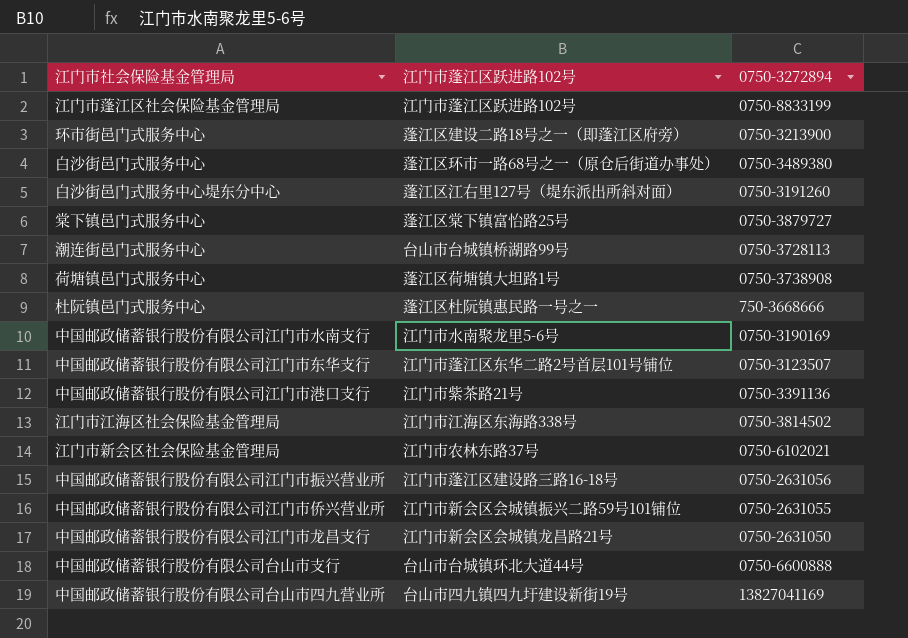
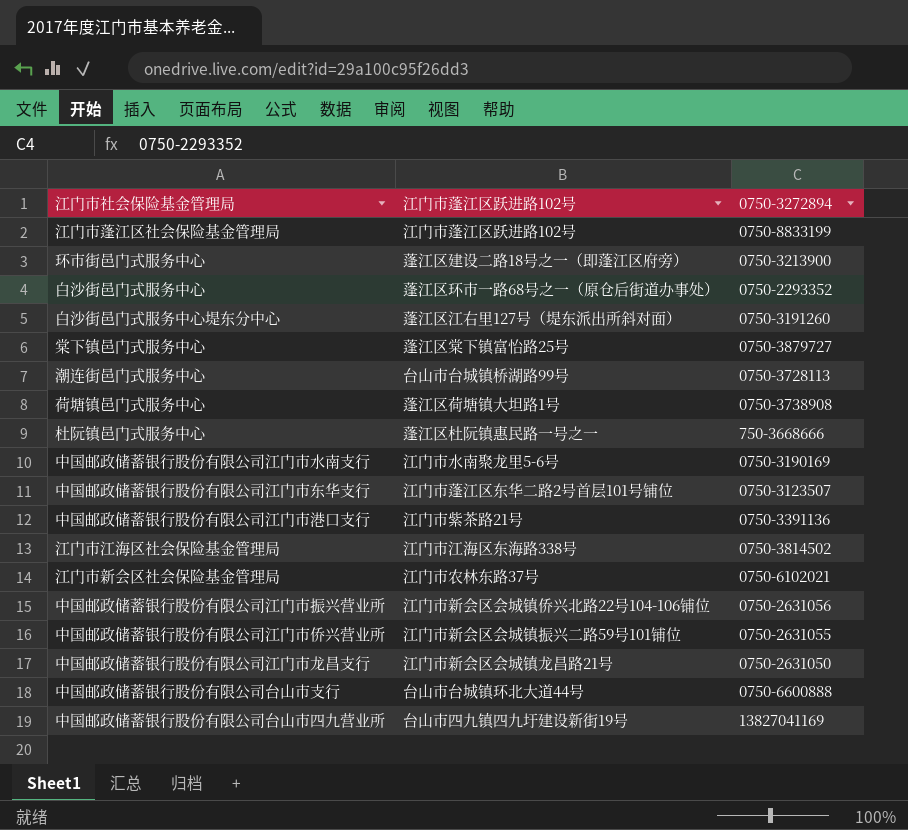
白沙街邑门式服务中心 | 0750-3272894: 0750-3489380 -> 0750-2293352
中国邮政储蓄银行股份有限公司江门市振兴营业所 | 江门市蓬江区跃进路102号: 江门市蓬江区建设路三路16-18号 -> 江门市新会区会城镇侨兴北路22号104-106铺位

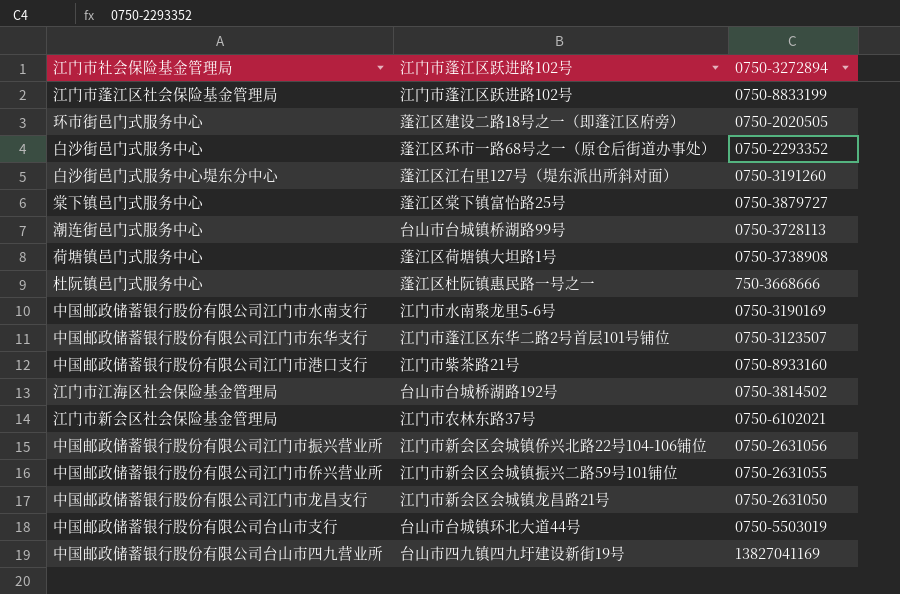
环市街邑门式服务中心 | 0750-3272894: 0750-3213900 -> 0750-2020505
中国邮政储蓄银行股份有限公司江门市港口支行 | 0750-3272894: 0750-3391136 -> 0750-8933160
江门市江海区社会保险基金管理局 | 江门市蓬江区跃进路102号: 江门市江海区东海路338号 -> 台山市台城桥湖路192号
中国邮政储蓄银行股份有限公司台山市支行 | 0750-3272894: 0750-6600888 -> 0750-5503019

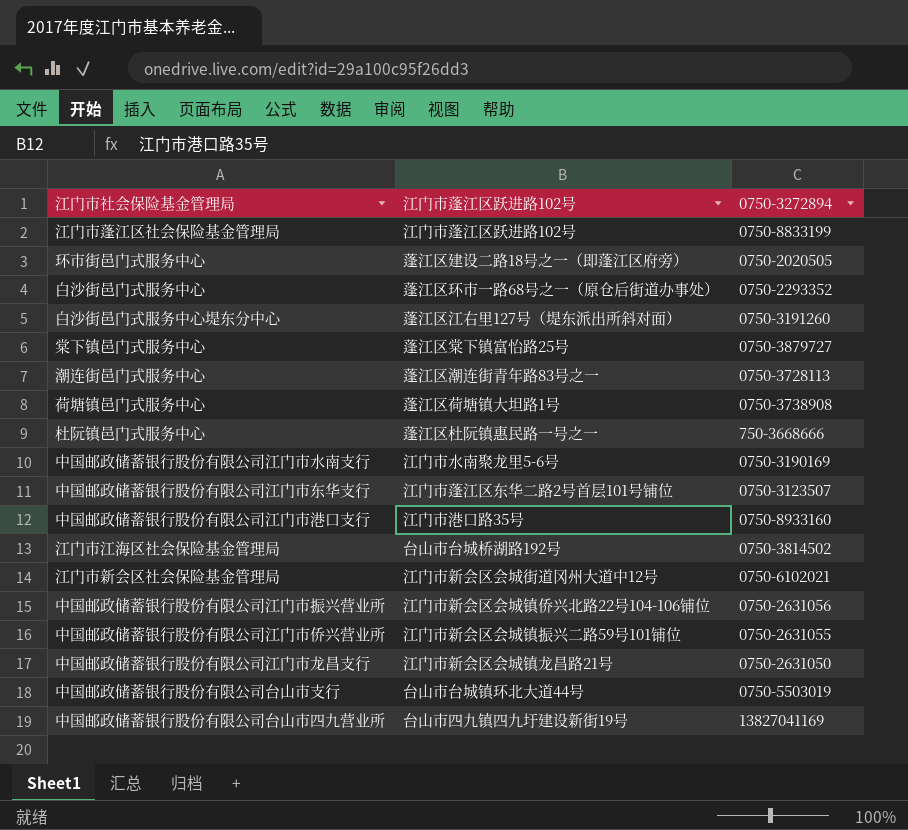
潮连街邑门式服务中心 | 江门市蓬江区跃进路102号: 台山市台城镇桥湖路99号 -> 蓬江区潮连街青年路83号之一
中国邮政储蓄银行股份有限公司江门市港口支行 | 江门市蓬江区跃进路102号: 江门市紫茶路21号 -> 江门市港口路35号
江门市新会区社会保险基金管理局 | 江门市蓬江区跃进路102号: 江门市农林东路37号 -> 江门市新会区会城街道冈州大道中12号

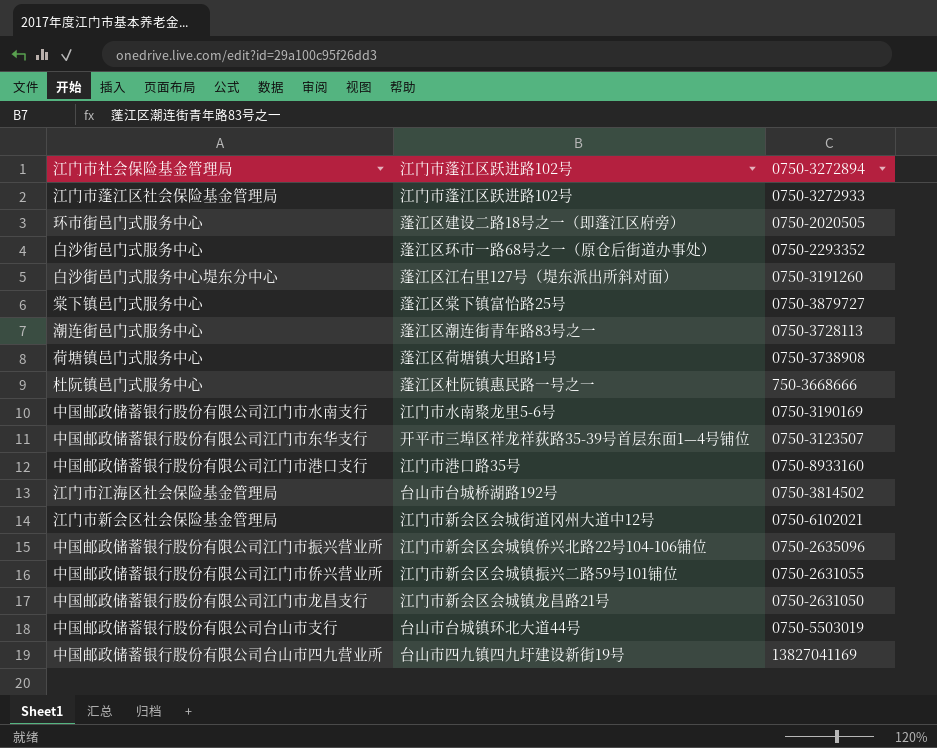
江门市蓬江区社会保险基金管理局 | 0750-3272894: 0750-8833199 -> 0750-3272933
中国邮政储蓄银行股份有限公司江门市东华支行 | 江门市蓬江区跃进路102号: 江门市蓬江区东华二路2号首层101号铺位 -> 开平市三埠区祥龙祥荻路35-39号首层东面1—4号铺位
中国邮政储蓄银行股份有限公司江门市振兴营业所 | 0750-3272894: 0750-2631056 -> 0750-2635096

